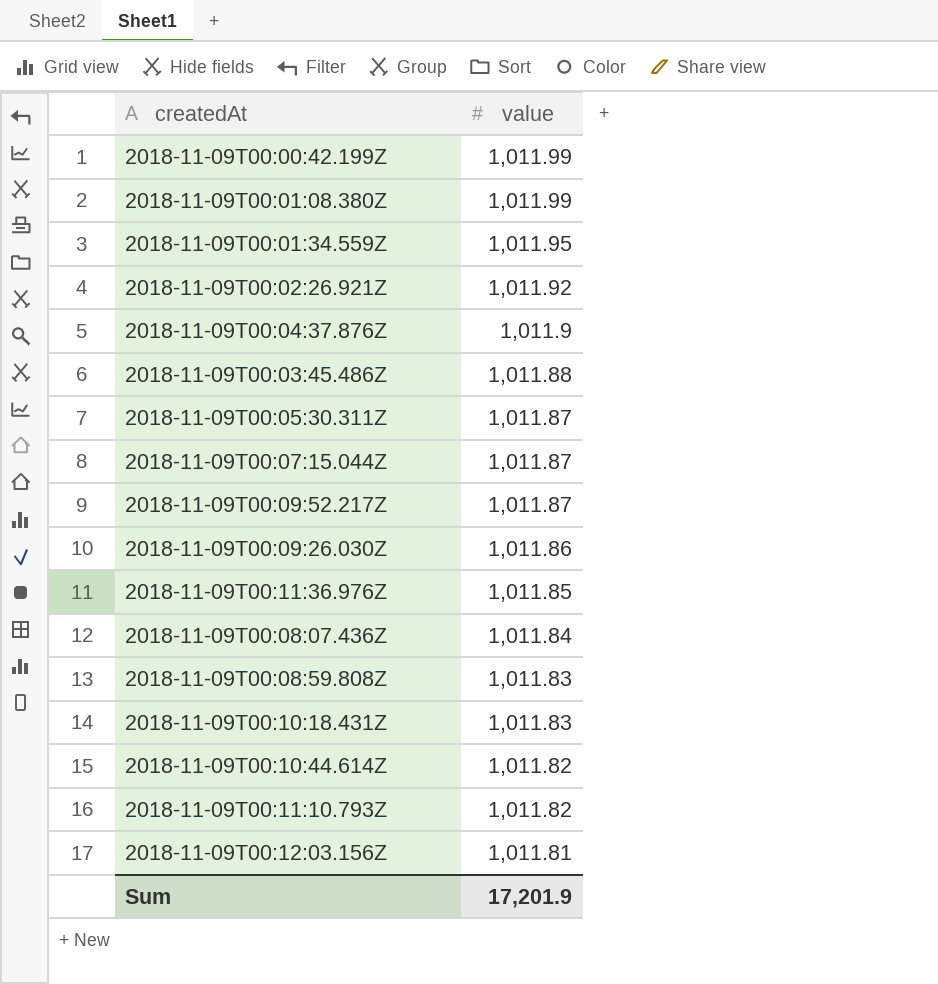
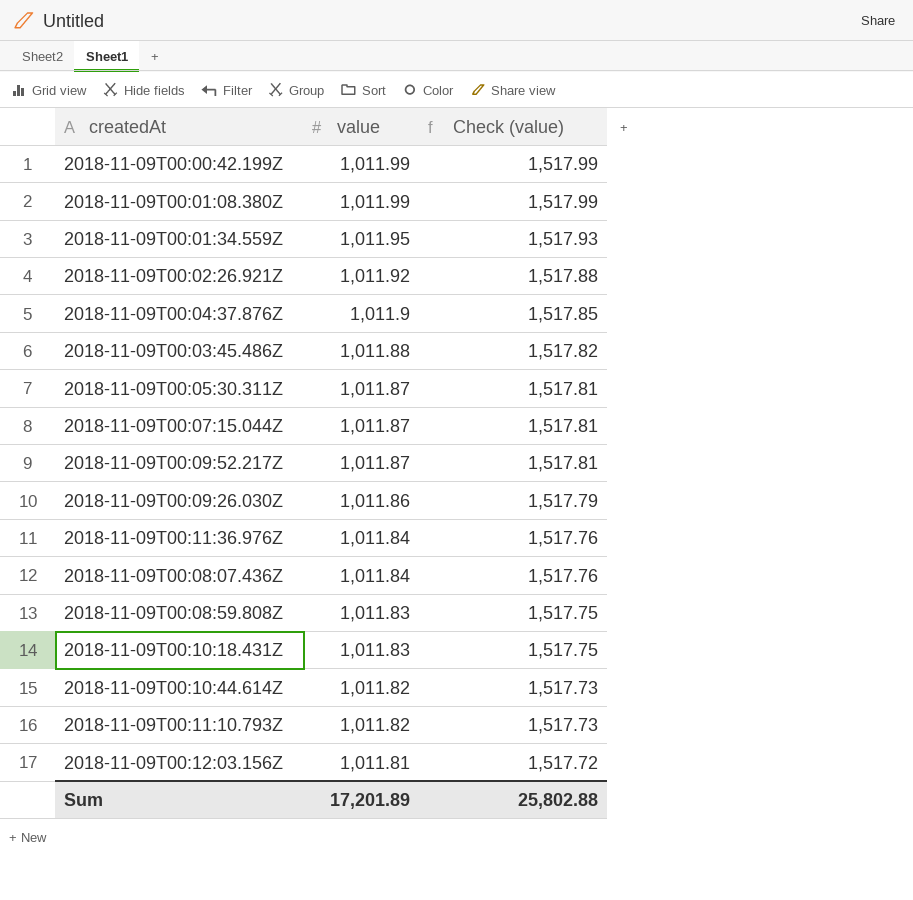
column Check (value) | formula: none -> [value] * 1.5
2018-11-09T00:11:36.976Z | value: 1,011.85 -> 1,011.84
Sum | value: 17,201.9 -> 17,201.89

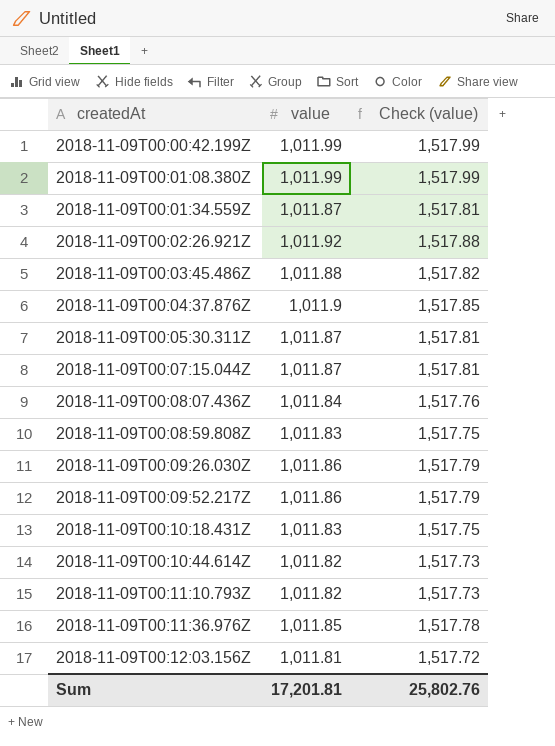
row order: value descending -> createdAt ascending
2018-11-09T00:01:34.559Z | value: 1,011.95 -> 1,011.87
2018-11-09T00:01:34.559Z | Check (value): 1,517.93 -> 1,517.81
2018-11-09T00:09:52.217Z | value: 1,011.87 -> 1,011.86
2018-11-09T00:09:52.217Z | Check (value): 1,517.81 -> 1,517.79
2018-11-09T00:11:36.976Z | value: 1,011.84 -> 1,011.85
2018-11-09T00:11:36.976Z | Check (value): 1,517.76 -> 1,517.78
Sum | value: 17,201.89 -> 17,201.81
Sum | Check (value): 25,802.88 -> 25,802.76

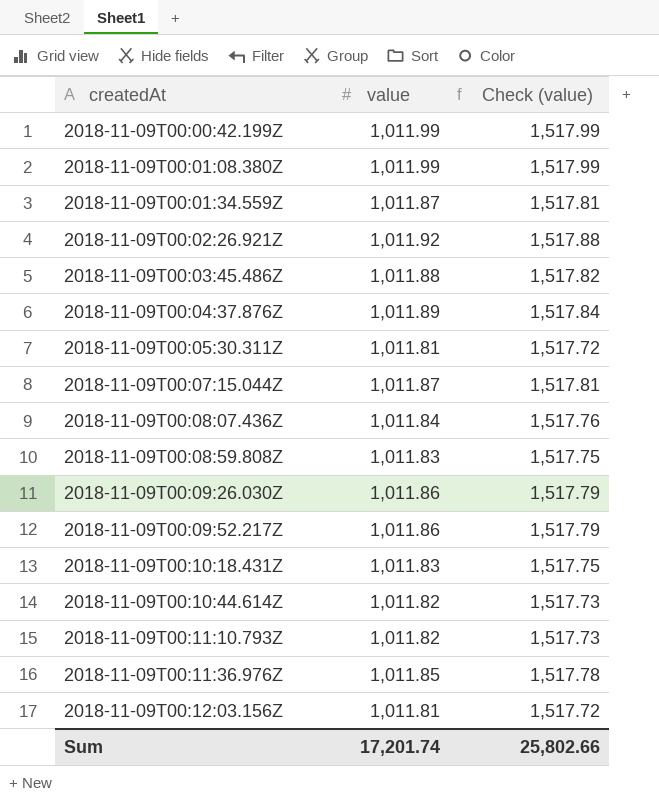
2018-11-09T00:04:37.876Z | value: 1,011.9 -> 1,011.89
2018-11-09T00:04:37.876Z | Check (value): 1,517.85 -> 1,517.84
2018-11-09T00:05:30.311Z | value: 1,011.87 -> 1,011.81
2018-11-09T00:05:30.311Z | Check (value): 1,517.81 -> 1,517.72
Sum | value: 17,201.81 -> 17,201.74
Sum | Check (value): 25,802.76 -> 25,802.66

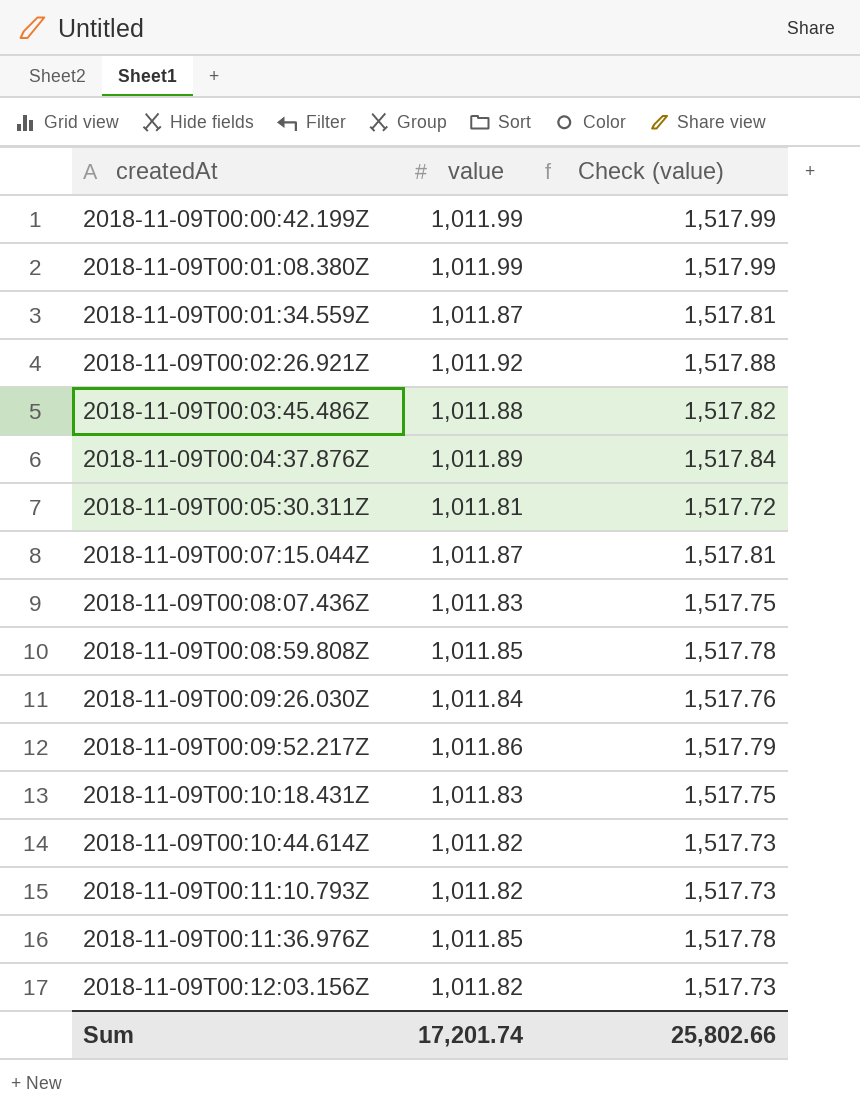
2018-11-09T00:08:07.436Z | value: 1,011.84 -> 1,011.83
2018-11-09T00:08:07.436Z | Check (value): 1,517.76 -> 1,517.75
2018-11-09T00:08:59.808Z | value: 1,011.83 -> 1,011.85
2018-11-09T00:08:59.808Z | Check (value): 1,517.75 -> 1,517.78
2018-11-09T00:09:26.030Z | value: 1,011.86 -> 1,011.84
2018-11-09T00:09:26.030Z | Check (value): 1,517.79 -> 1,517.76
2018-11-09T00:12:03.156Z | value: 1,011.81 -> 1,011.82
2018-11-09T00:12:03.156Z | Check (value): 1,517.72 -> 1,517.73

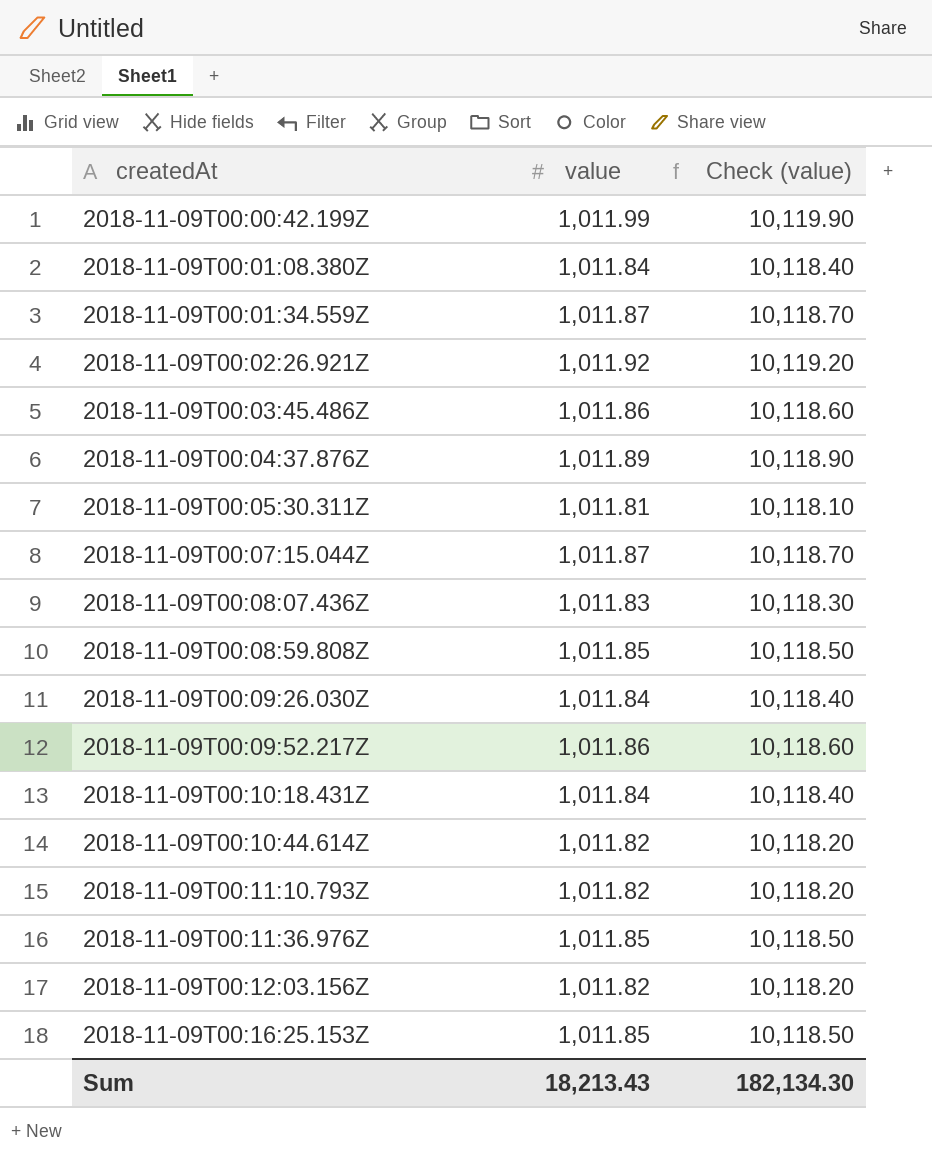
column Check (value) | formula: [value] * 1.5 -> [value] * 10
2018-11-09T00:01:08.380Z | value: 1,011.99 -> 1,011.84
2018-11-09T00:03:45.486Z | value: 1,011.88 -> 1,011.86
2018-11-09T00:10:18.431Z | value: 1,011.83 -> 1,011.84
row 2018-11-09T00:16:25.153Z: none -> 1,011.85 | 10,118.50
Sum | value: 17,201.74 -> 18,213.43
Sum | Check (value): 25,802.66 -> 182,134.30

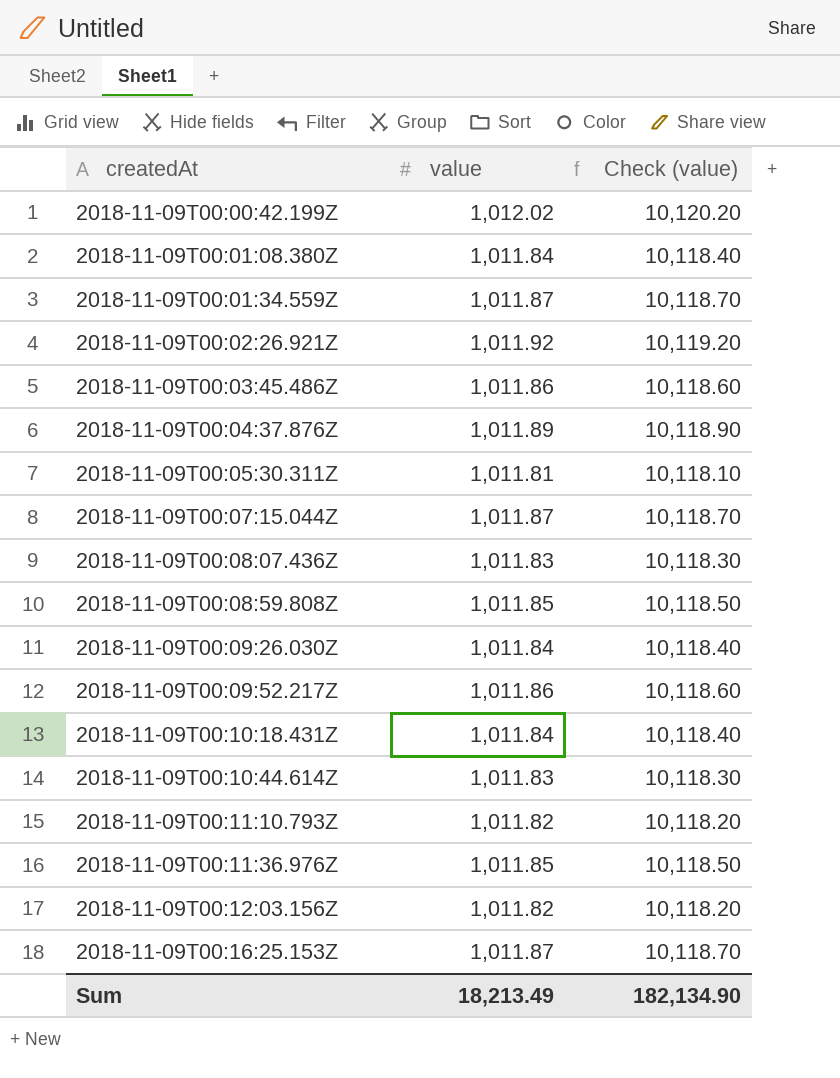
2018-11-09T00:00:42.199Z | value: 1,011.99 -> 1,012.02
2018-11-09T00:00:42.199Z | Check (value): 10,119.90 -> 10,120.20
2018-11-09T00:10:44.614Z | value: 1,011.82 -> 1,011.83
2018-11-09T00:10:44.614Z | Check (value): 10,118.20 -> 10,118.30
2018-11-09T00:16:25.153Z | value: 1,011.85 -> 1,011.87
2018-11-09T00:16:25.153Z | Check (value): 10,118.50 -> 10,118.70
Sum | value: 18,213.43 -> 18,213.49
Sum | Check (value): 182,134.30 -> 182,134.90

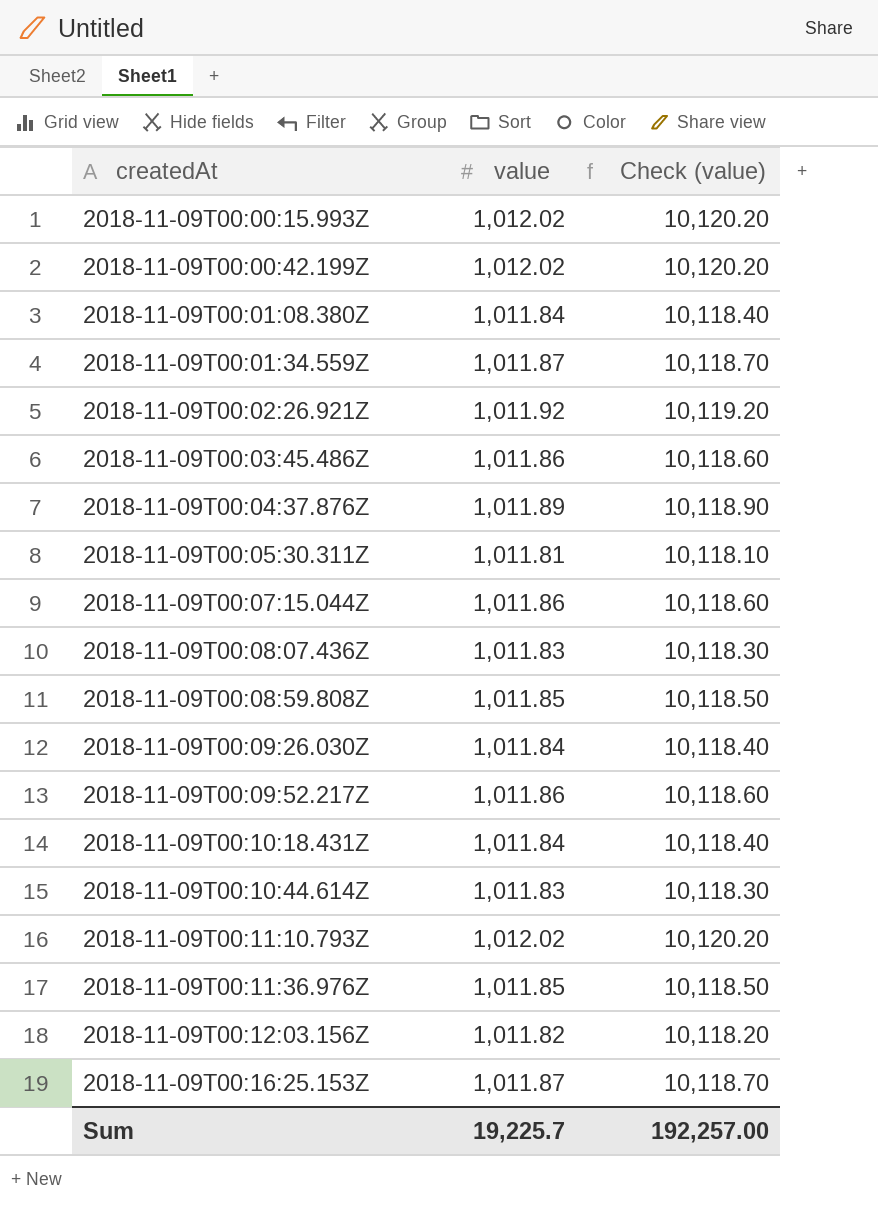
row 2018-11-09T00:00:15.993Z: none -> 1,012.02 | 10,120.20
2018-11-09T00:07:15.044Z | value: 1,011.87 -> 1,011.86
2018-11-09T00:07:15.044Z | Check (value): 10,118.70 -> 10,118.60
2018-11-09T00:11:10.793Z | value: 1,011.82 -> 1,012.02
2018-11-09T00:11:10.793Z | Check (value): 10,118.20 -> 10,120.20
Sum | value: 18,213.49 -> 19,225.7
Sum | Check (value): 182,134.90 -> 192,257.00

